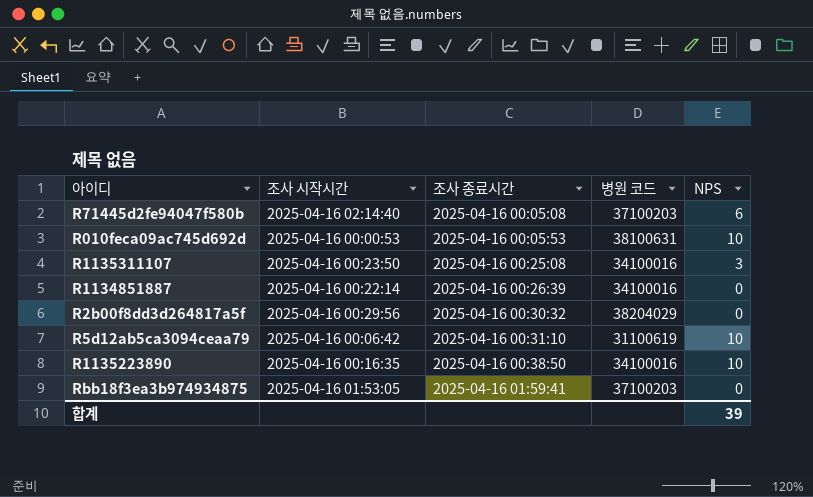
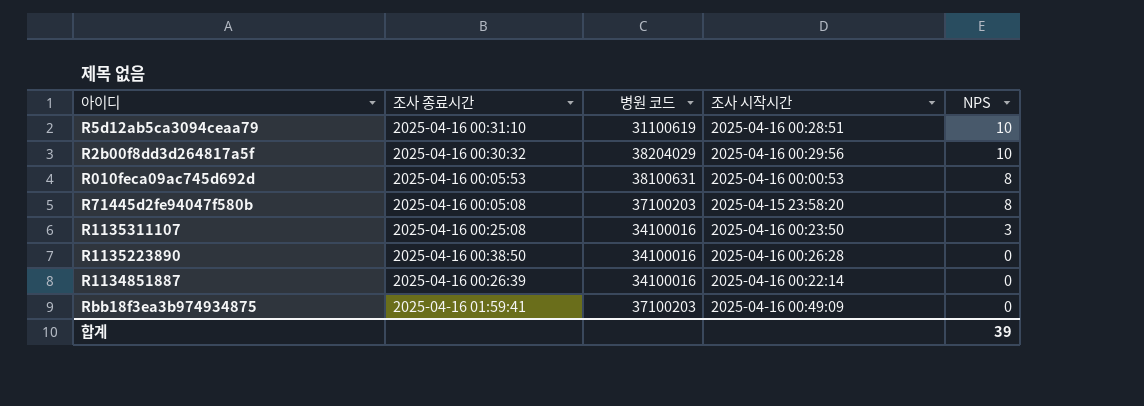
row order: 조사 종료시간 ascending -> NPS descending
column 조사 시작시간 | position: 2 -> 4
R5d12ab5ca3094ceaa79 | 조사 시작시간: 2025-04-16 00:06:42 -> 2025-04-16 00:28:51
R2b00f8dd3d264817a5f | NPS: 0 -> 10
R010feca09ac745d692d | NPS: 10 -> 8
R71445d2fe94047f580b | 조사 시작시간: 2025-04-16 02:14:40 -> 2025-04-15 23:58:20
R71445d2fe94047f580b | NPS: 6 -> 8
R1135223890 | 조사 시작시간: 2025-04-16 00:16:35 -> 2025-04-16 00:26:28
R1135223890 | NPS: 10 -> 0
Rbb18f3ea3b974934875 | 조사 시작시간: 2025-04-16 01:53:05 -> 2025-04-16 00:49:09

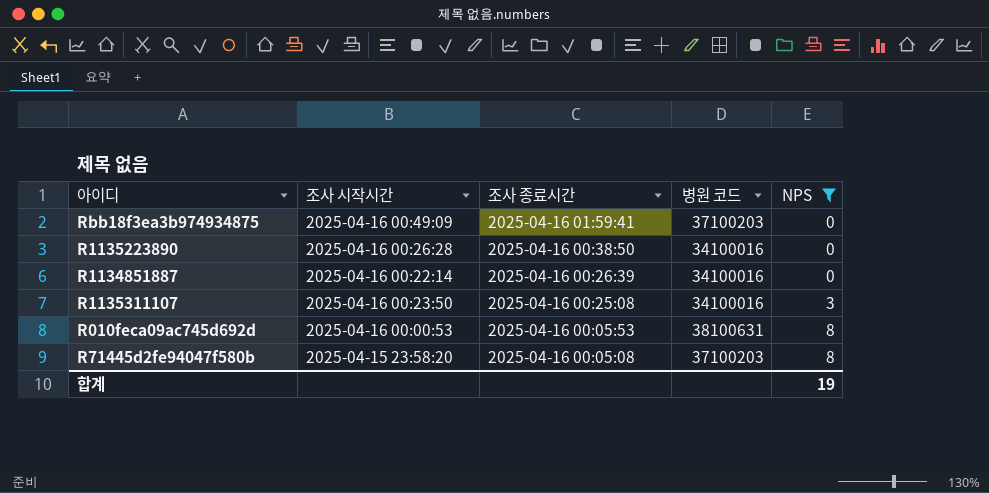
filter: none -> NPS != 10
row order: NPS descending -> 조사 종료시간 descending
column 조사 시작시간 | position: 4 -> 2
합계 | NPS: 39 -> 19

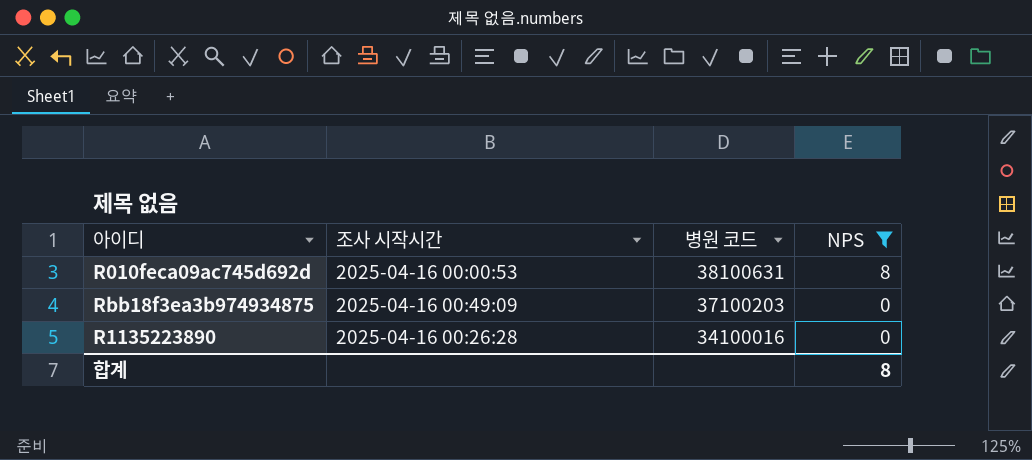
row order: 조사 종료시간 descending -> 병원 코드 descending
column 조사 종료시간 | position: 3 -> none
row R1134851887: 2025-04-16 00:22:14 | 2025-04-16 00:26:39 | 34100016 | 0 -> none
row R1135311107: 2025-04-16 00:23:50 | 2025-04-16 00:25:08 | 34100016 | 3 -> none
row R71445d2fe94047f580b: 2025-04-15 23:58:20 | 2025-04-16 00:05:08 | 37100203 | 8 -> none
합계 | NPS: 19 -> 8

